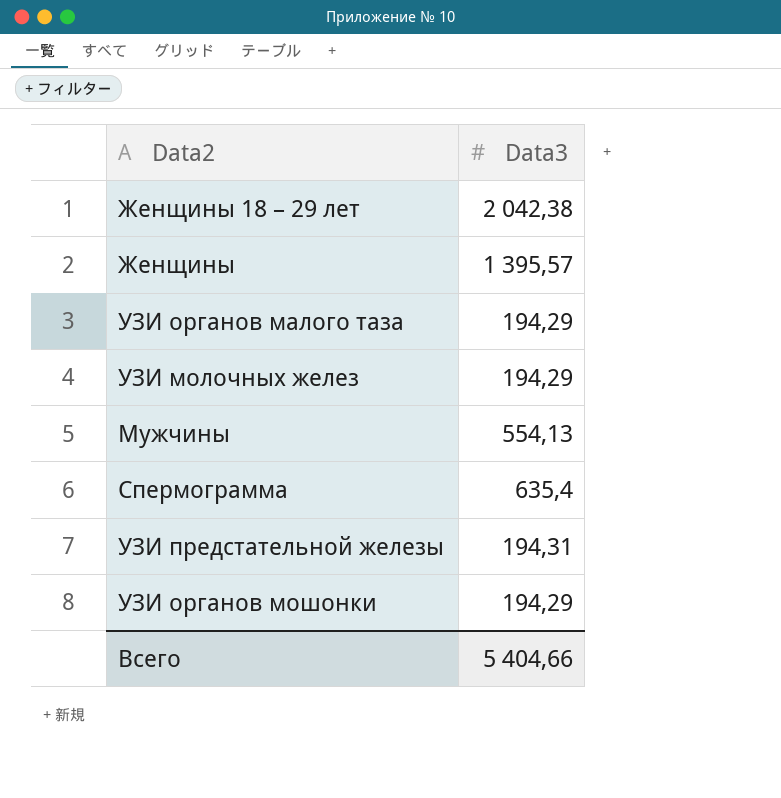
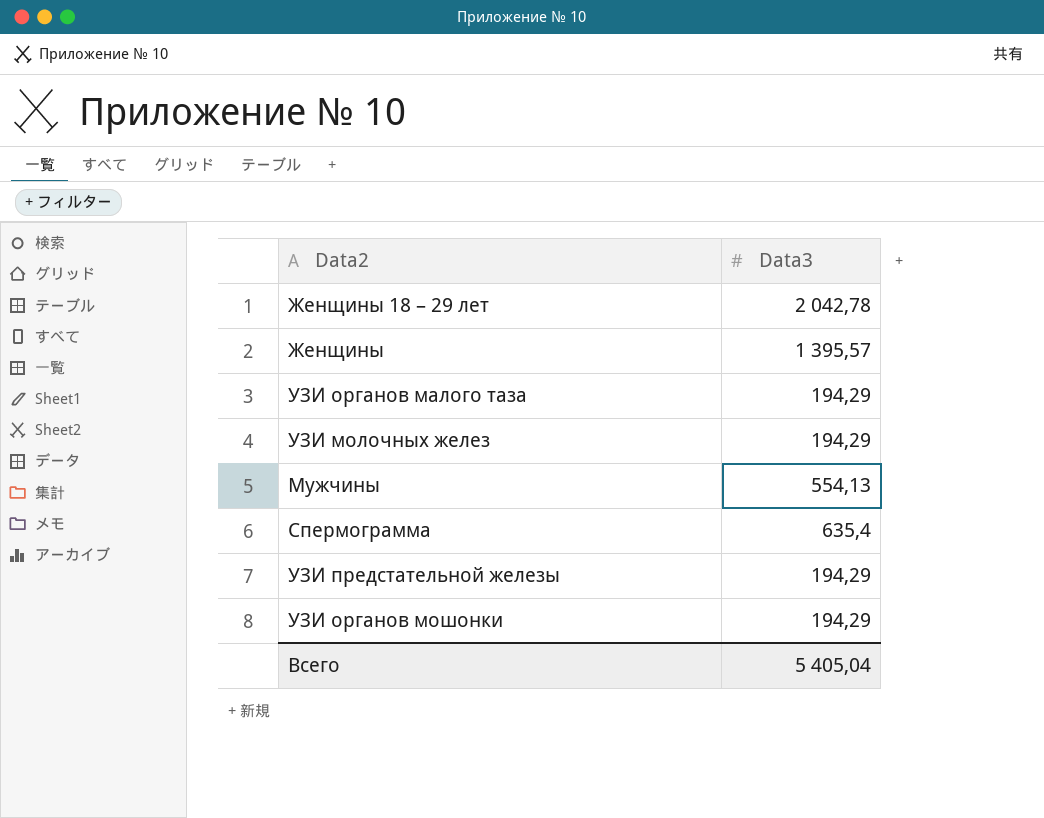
Женщины 18 – 29 лет | Data3: 2 042,38 -> 2 042,78
УЗИ предстательной железы | Data3: 194,31 -> 194,29
Всего | Data3: 5 404,66 -> 5 405,04

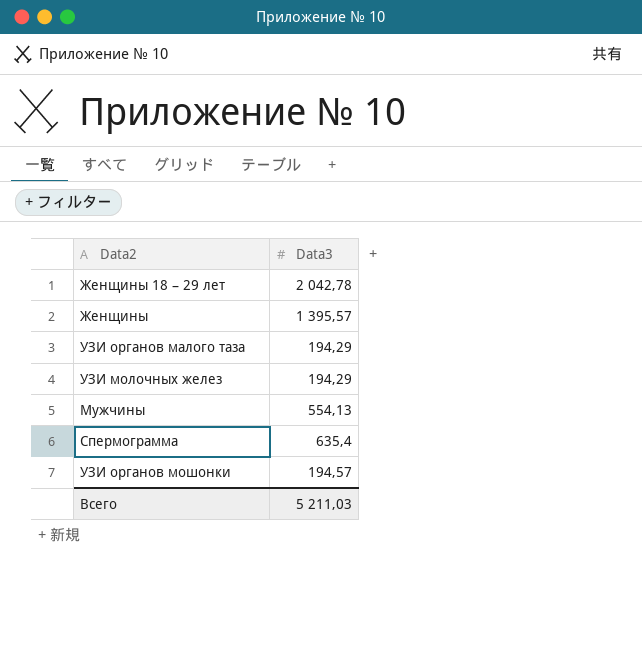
row УЗИ предстательной железы: 194,29 -> none
УЗИ органов мошонки | Data3: 194,29 -> 194,57
Всего | Data3: 5 405,04 -> 5 211,03

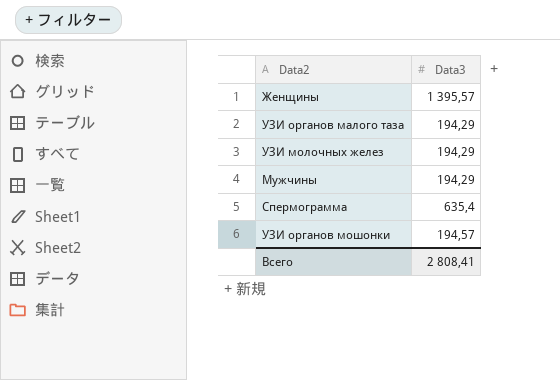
row Женщины 18 – 29 лет: 2 042,78 -> none
Мужчины | Data3: 554,13 -> 194,29
Всего | Data3: 5 211,03 -> 2 808,41

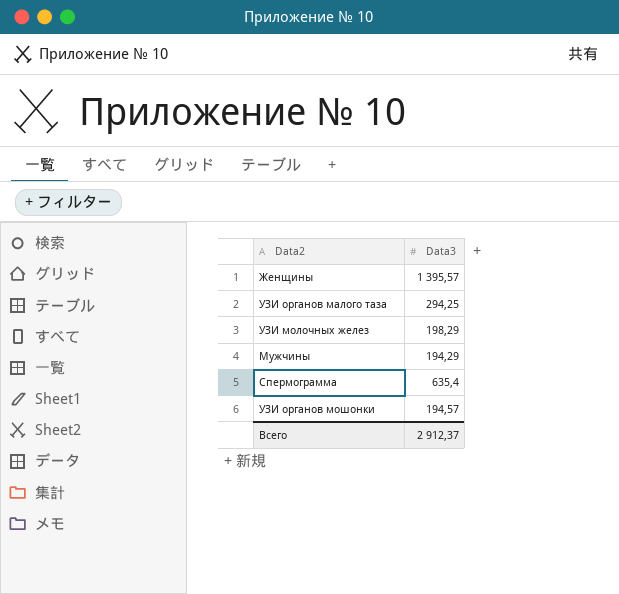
УЗИ органов малого таза | Data3: 194,29 -> 294,25
УЗИ молочных желез | Data3: 194,29 -> 198,29
Всего | Data3: 2 808,41 -> 2 912,37

